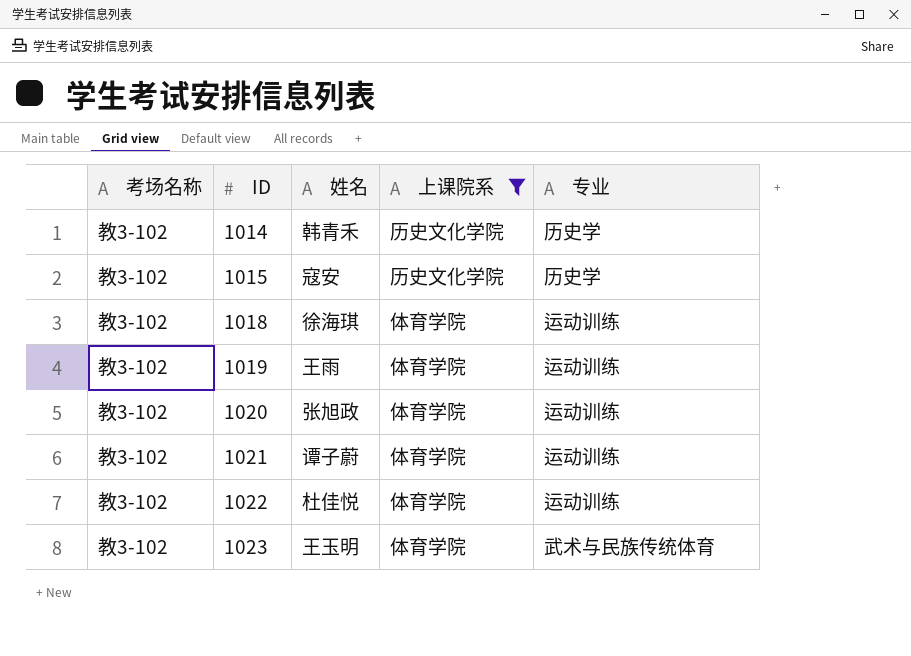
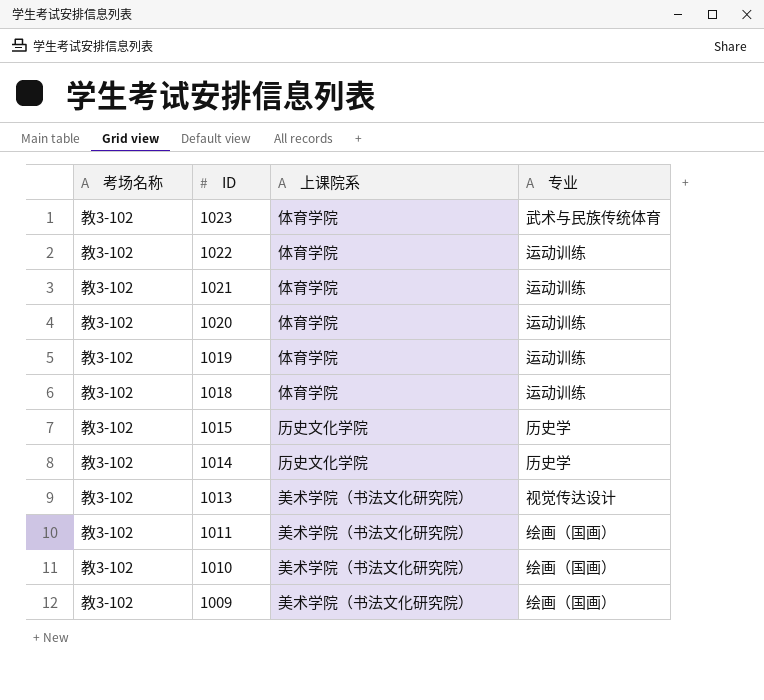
filter: 上课院系 != 美术学院（书法文化研究院） -> none
row order: ID ascending -> ID descending
column 姓名 | position: 3 -> none

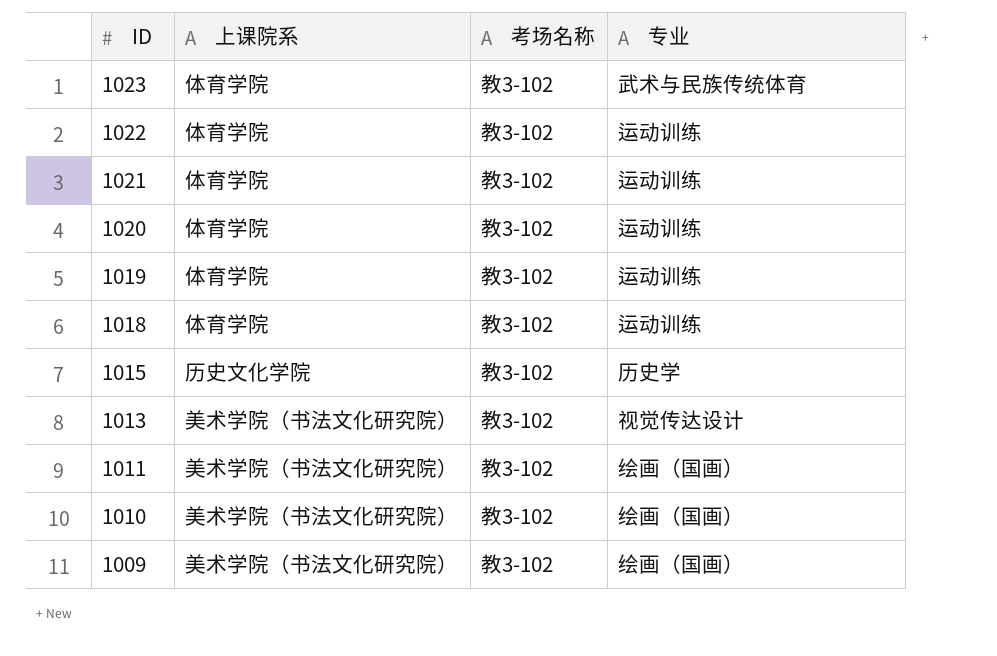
column 考场名称 | position: 1 -> 3
row 1014: 教3-102 | 历史文化学院 | 历史学 -> none

